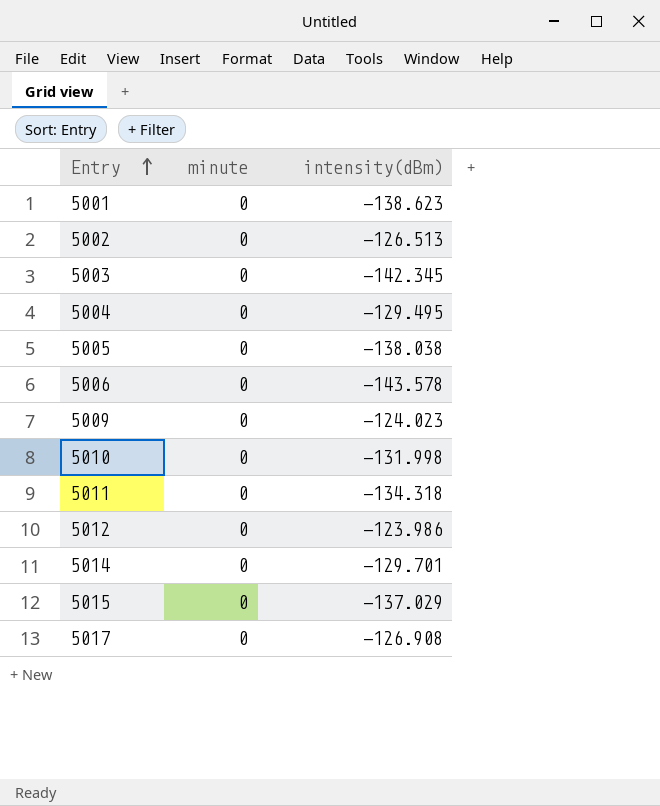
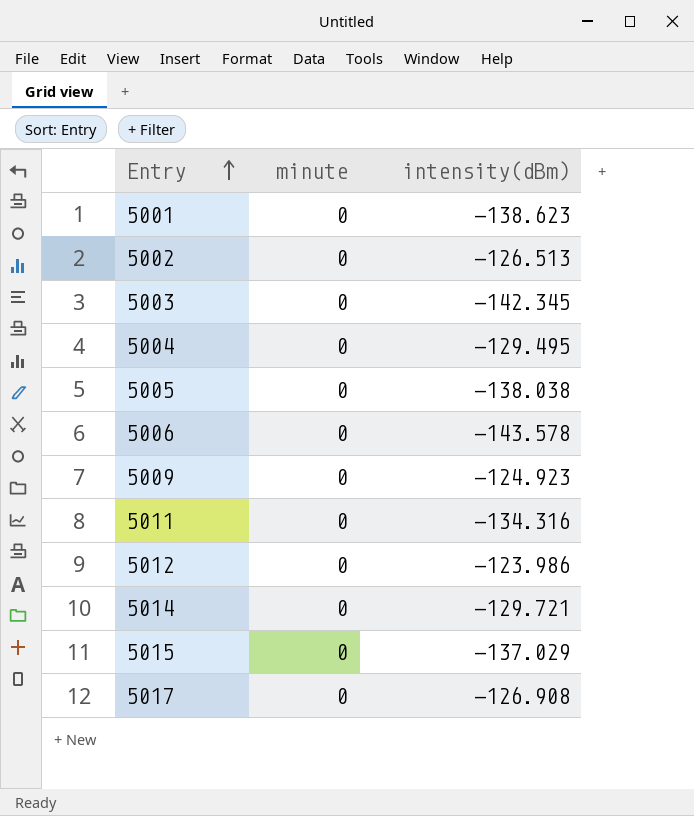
row 5010: 0 | -131.998 -> none
5009 | intensity(dBm): -124.023 -> -124.923
5011 | intensity(dBm): -134.318 -> -134.316
5014 | intensity(dBm): -129.701 -> -129.721

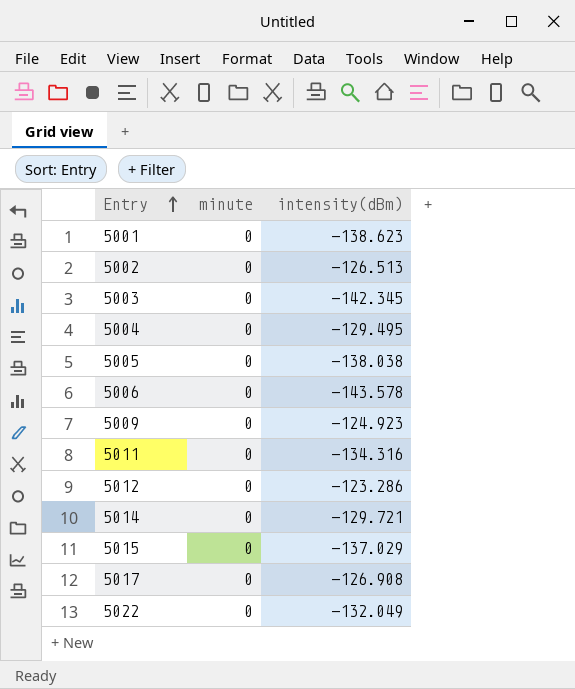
5012 | intensity(dBm): -123.986 -> -123.286
row 5022: none -> 0 | -132.049

